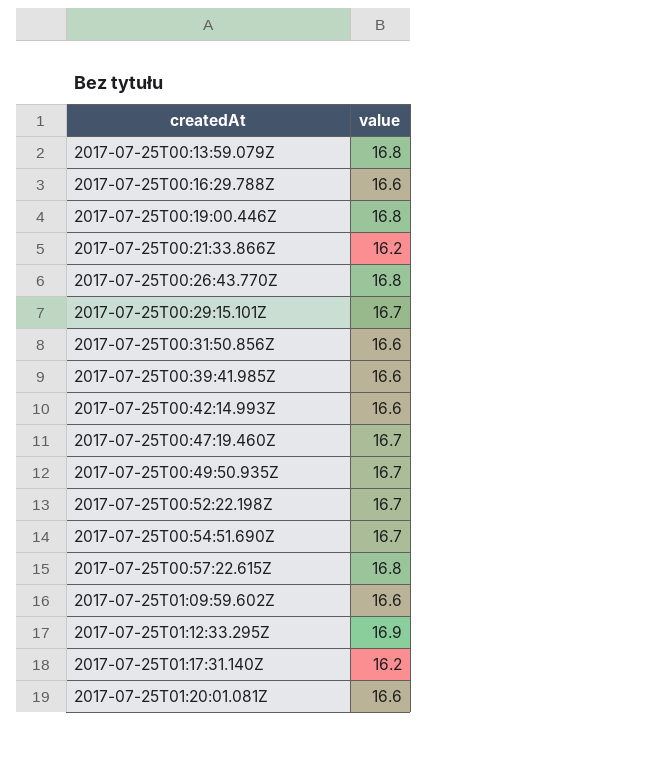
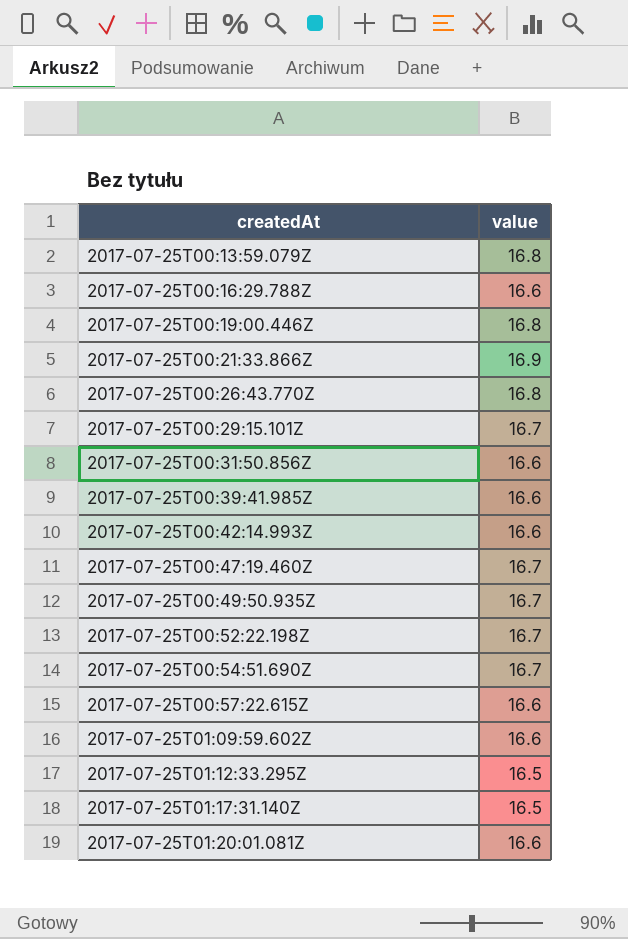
2017-07-25T00:21:33.866Z | value: 16.2 -> 16.9
2017-07-25T00:57:22.615Z | value: 16.8 -> 16.6
2017-07-25T01:12:33.295Z | value: 16.9 -> 16.5
2017-07-25T01:17:31.140Z | value: 16.2 -> 16.5

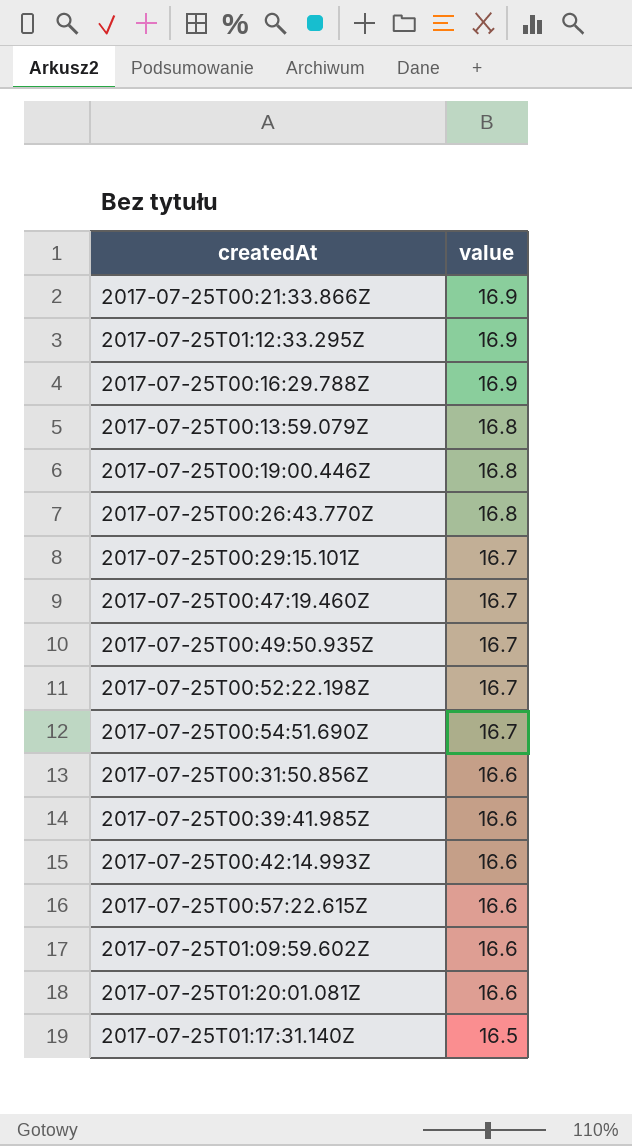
row order: createdAt ascending -> value descending
2017-07-25T01:12:33.295Z | value: 16.5 -> 16.9
2017-07-25T00:16:29.788Z | value: 16.6 -> 16.9

